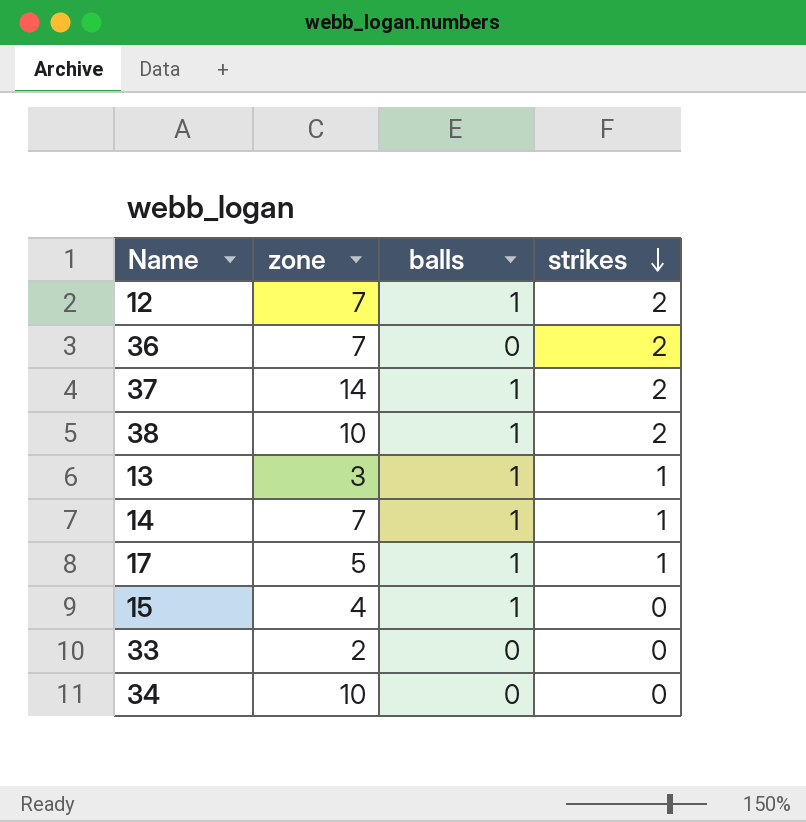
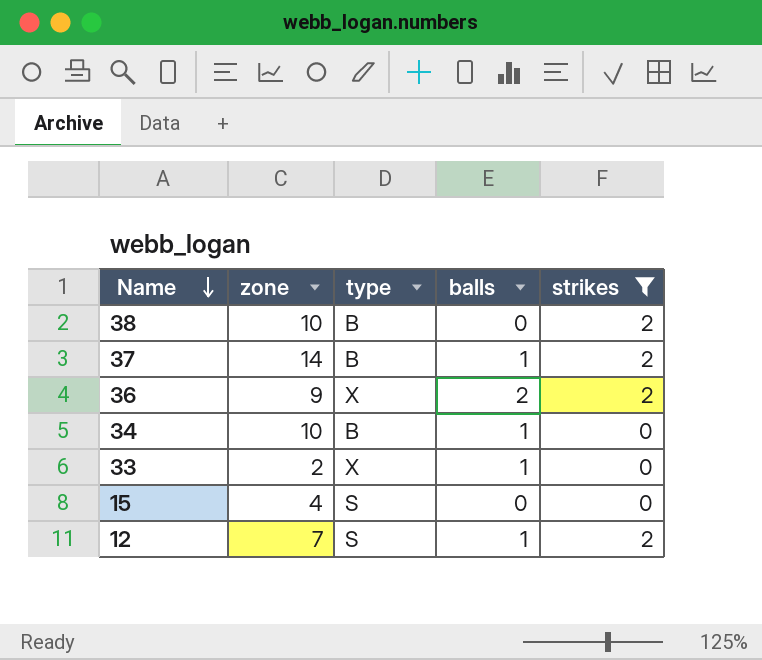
filter: none -> strikes != 1
row order: strikes descending -> Name descending
column type | position: none -> 3
38 | balls: 1 -> 0
36 | zone: 7 -> 9
36 | balls: 0 -> 2
34 | balls: 0 -> 1
33 | balls: 0 -> 1
15 | balls: 1 -> 0

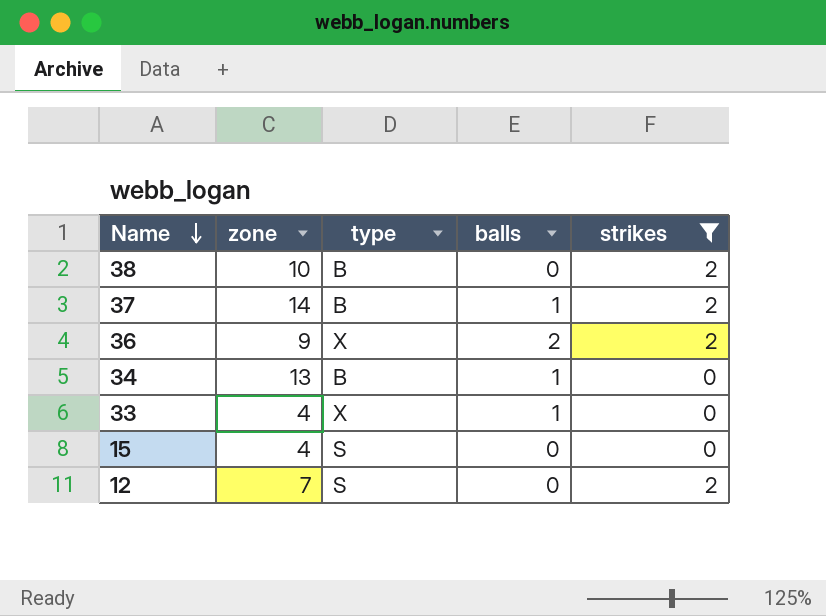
34 | zone: 10 -> 13
33 | zone: 2 -> 4
12 | balls: 1 -> 0

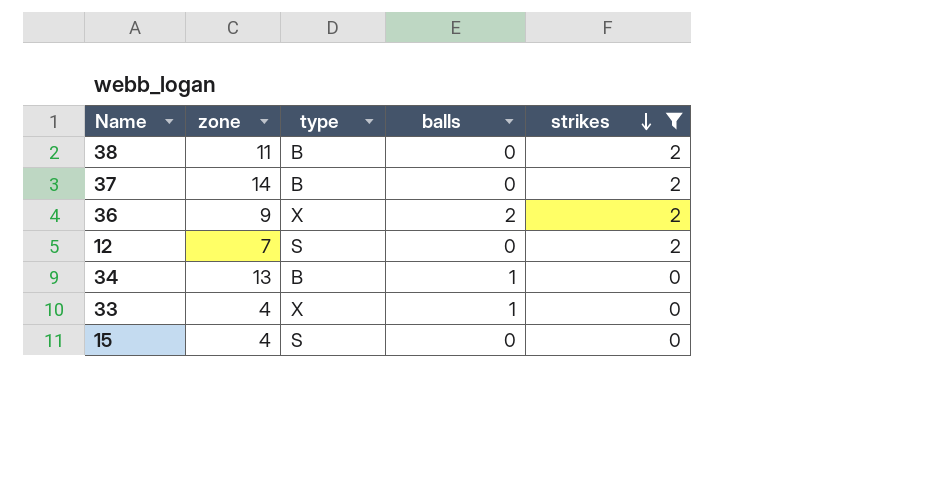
row order: Name descending -> strikes descending
38 | zone: 10 -> 11
37 | balls: 1 -> 0

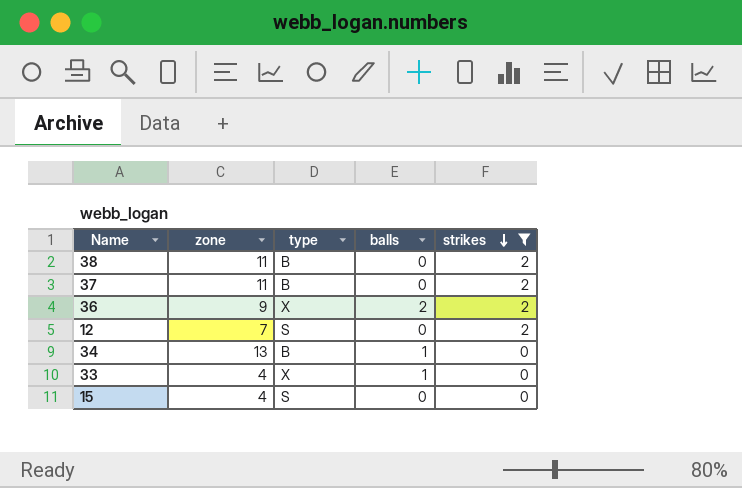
37 | zone: 14 -> 11

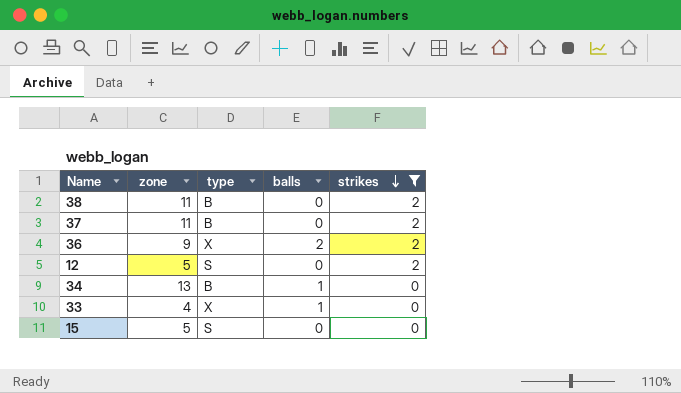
12 | zone: 7 -> 5
15 | zone: 4 -> 5

